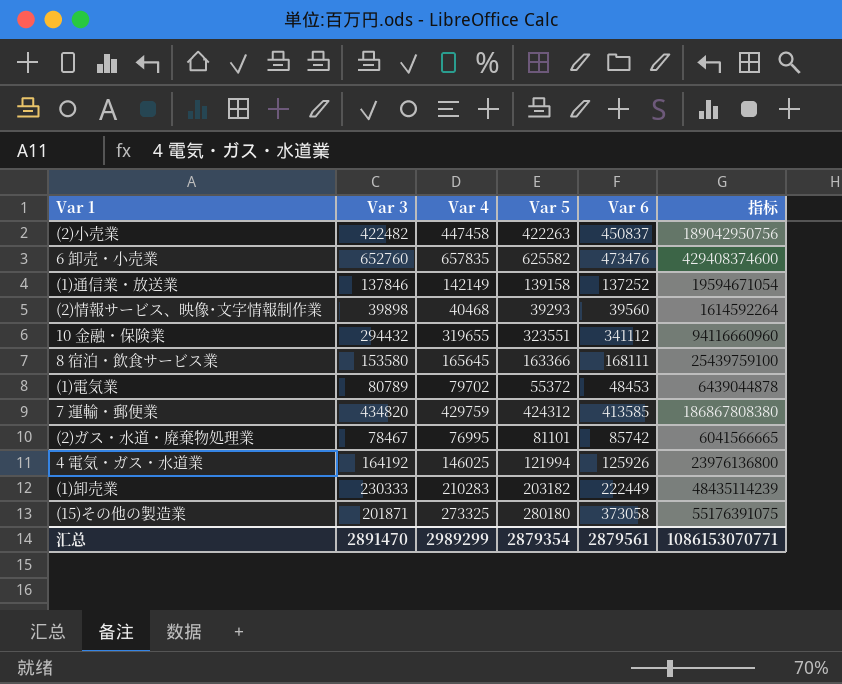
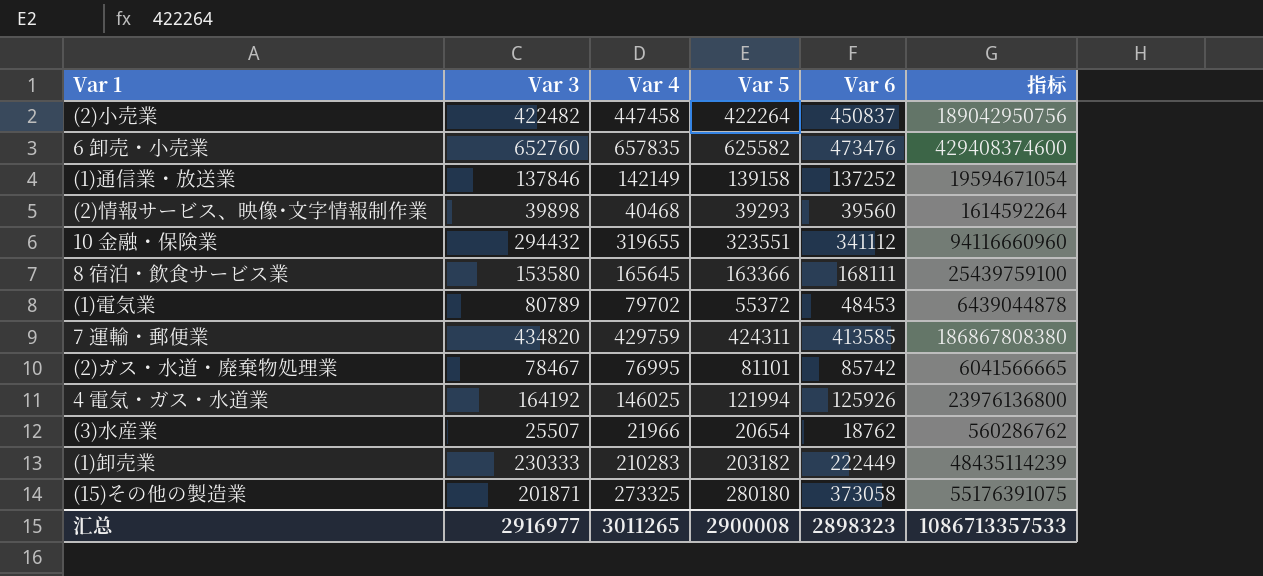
(2)小売業 | Var 5: 422263 -> 422264
7 運輸・郵便業 | Var 5: 424312 -> 424311
row (3)水産業: none -> 25507 | 21966 | 20654 | 18762 | 560286762
汇总 | Var 3: 2891470 -> 2916977
汇总 | Var 4: 2989299 -> 3011265
汇总 | Var 5: 2879354 -> 2900008
汇总 | Var 6: 2879561 -> 2898323
汇总 | 指标: 1086153070771 -> 1086713357533

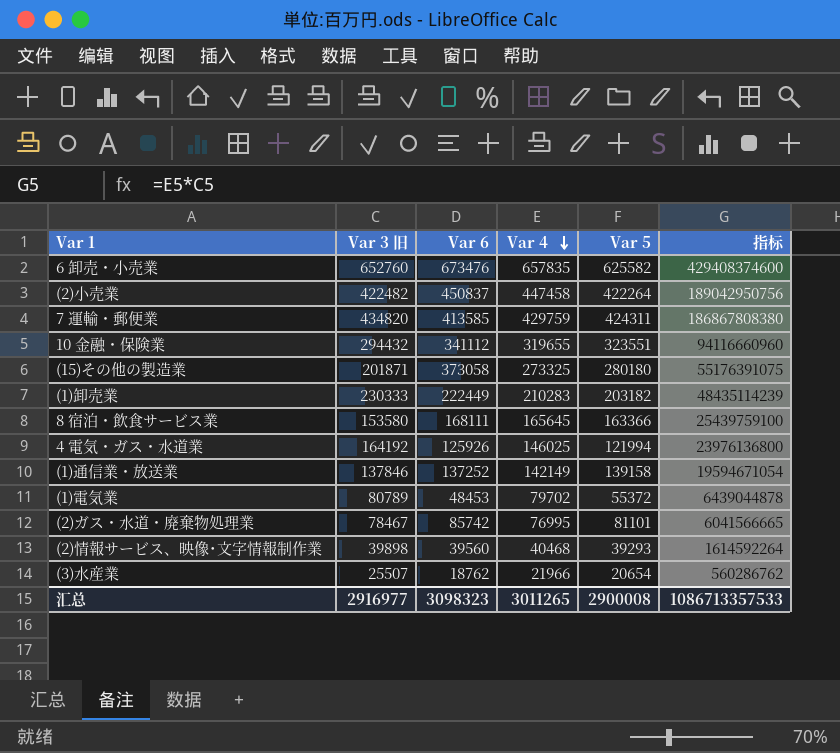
row order: none -> Var 4 descending
column name: Var 3 -> Var 3 旧
column Var 6 | position: 5 -> 3
6 卸売・小売業 | Var 6: 473476 -> 673476
汇总 | Var 6: 2898323 -> 3098323

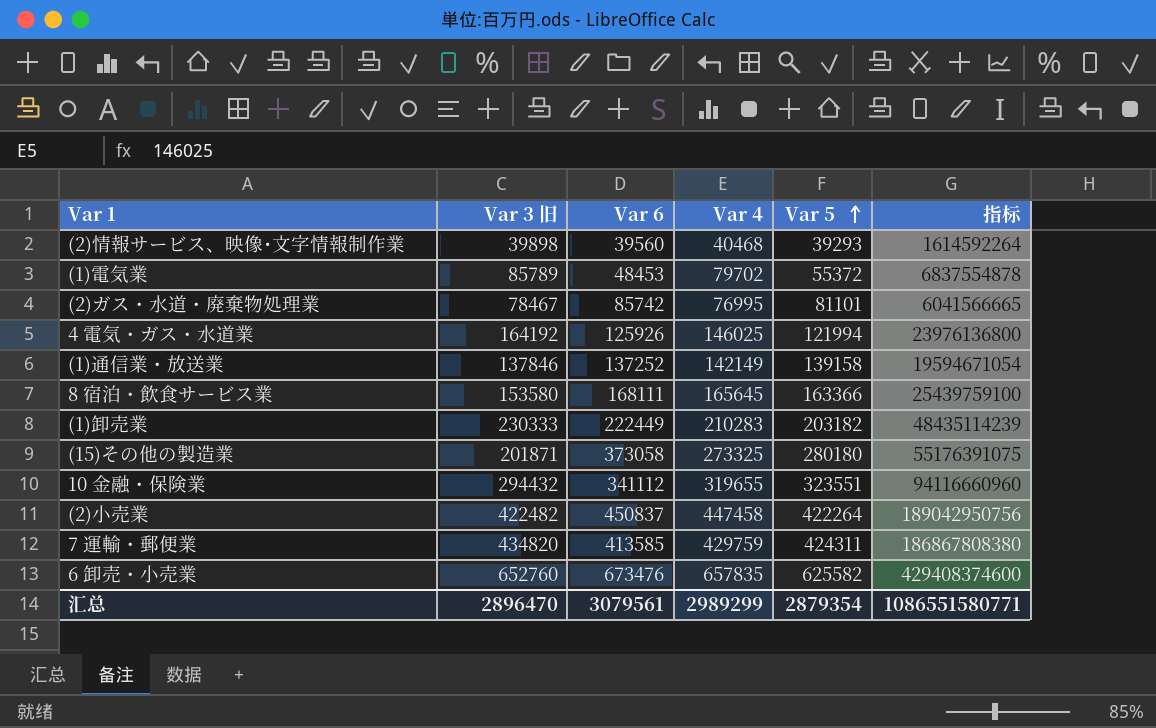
row order: Var 4 descending -> Var 5 ascending
row (3)水産業: 25507 | 18762 | 21966 | 20654 | 560286762 -> none
(1)電気業 | Var 3 旧: 80789 -> 85789
(1)電気業 | 指标: 6439044878 -> 6837554878
汇总 | Var 3 旧: 2916977 -> 2896470
汇总 | Var 6: 3098323 -> 3079561
汇总 | Var 4: 3011265 -> 2989299
汇总 | Var 5: 2900008 -> 2879354
汇总 | 指标: 1086713357533 -> 1086551580771

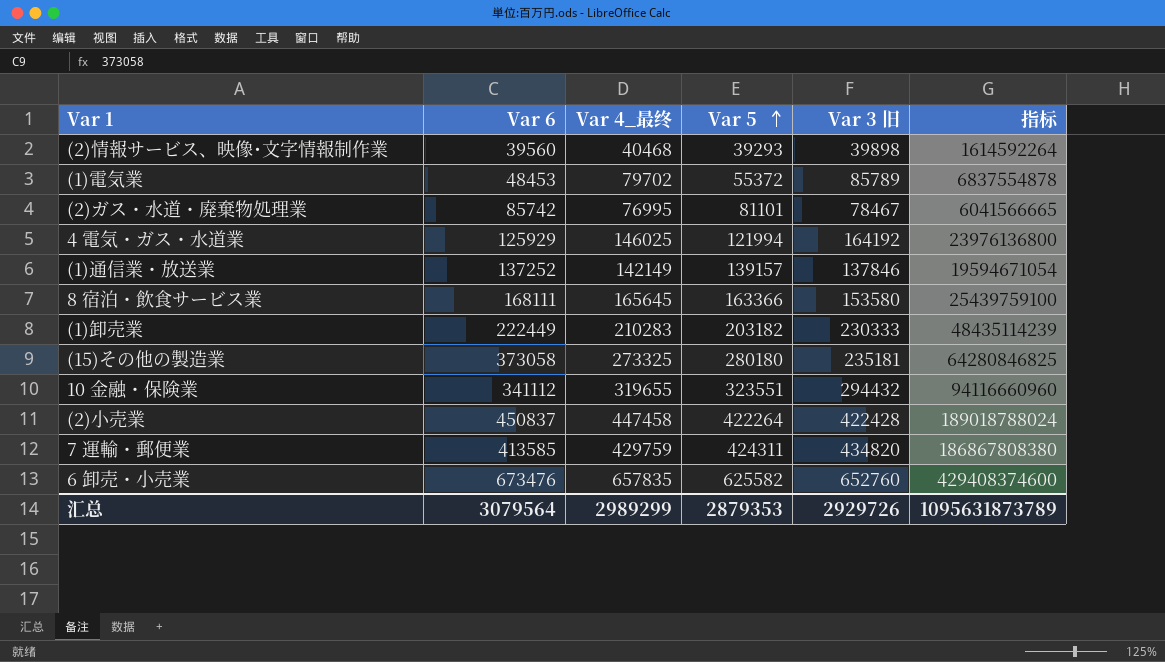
column name: Var 4 -> Var 4_最终
column Var 3 旧 | position: 2 -> 5
4 電気・ガス・水道業 | Var 6: 125926 -> 125929
(1)通信業・放送業 | Var 5: 139158 -> 139157
(15)その他の製造業 | Var 3 旧: 201871 -> 235181
(15)その他の製造業 | 指标: 55176391075 -> 64280846825
(2)小売業 | Var 3 旧: 422482 -> 422428
(2)小売業 | 指标: 189042950756 -> 189018788024
汇总 | Var 6: 3079561 -> 3079564
汇总 | Var 5: 2879354 -> 2879353
汇总 | Var 3 旧: 2896470 -> 2929726
汇总 | 指标: 1086551580771 -> 1095631873789

